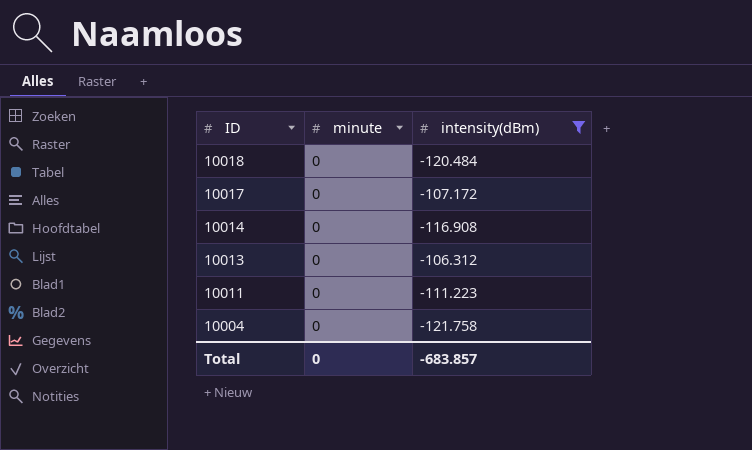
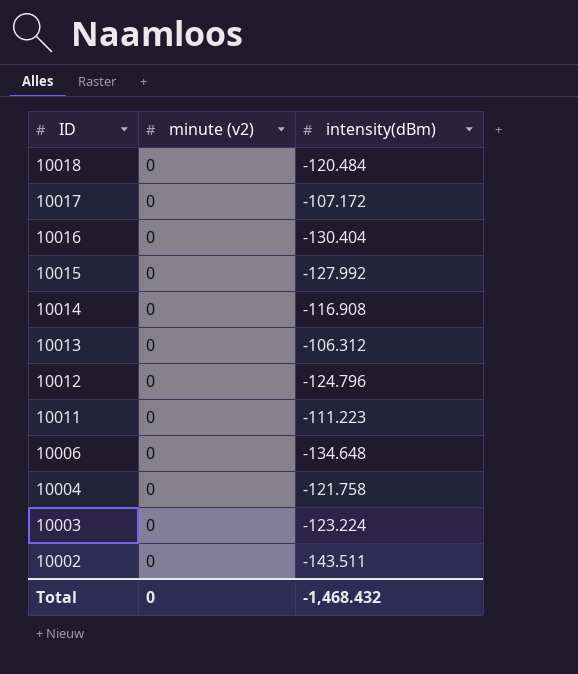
filter: intensity(dBm) >= -121.758 -> none
column name: minute -> minute (v2)
Total | intensity(dBm): -683.857 -> -1,468.432

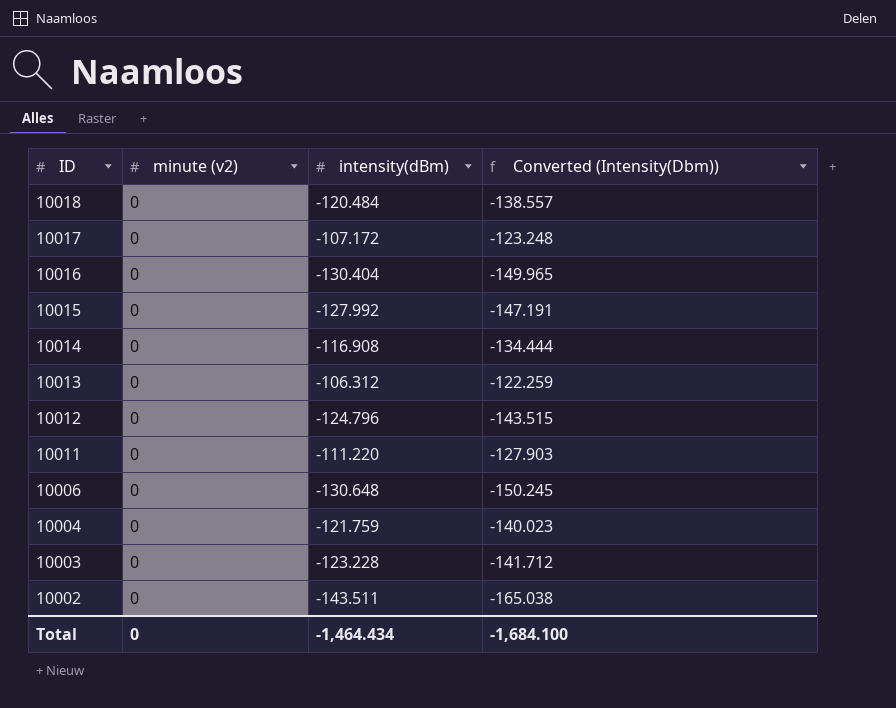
column Converted (Intensity(Dbm)) | formula: none -> [intensity(dBm)] * 1.15
10011 | intensity(dBm): -111.223 -> -111.220
10006 | intensity(dBm): -134.648 -> -130.648
10004 | intensity(dBm): -121.758 -> -121.759
10003 | intensity(dBm): -123.224 -> -123.228
Total | intensity(dBm): -1,468.432 -> -1,464.434

